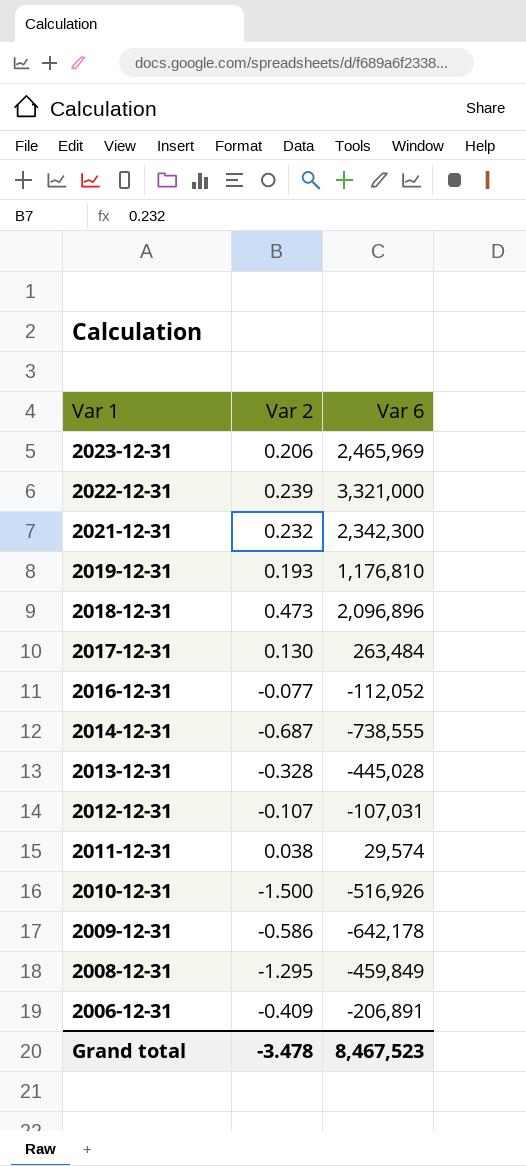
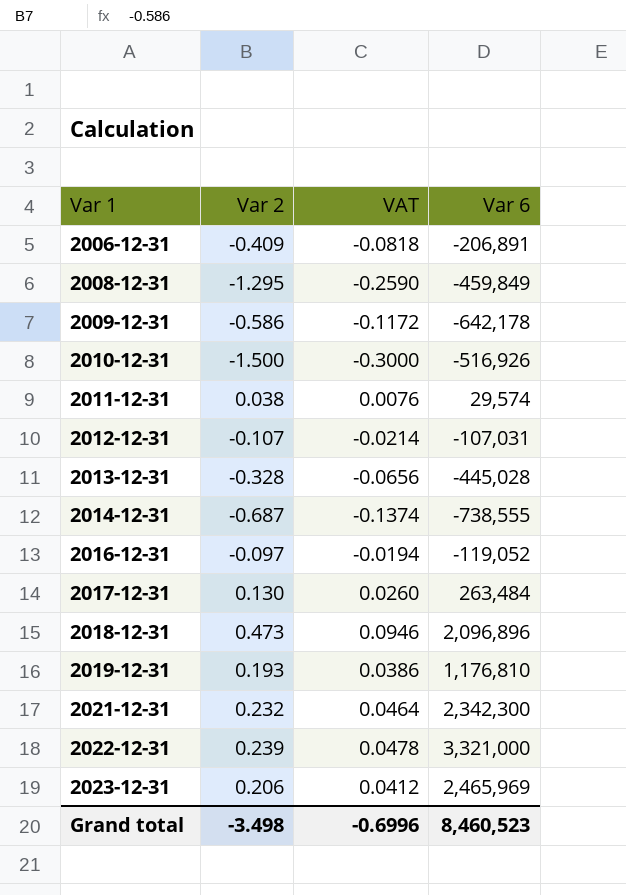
row order: Var 1 descending -> Var 1 ascending
column VAT | formula: none -> [Var 2] * 0.2
2016-12-31 | Var 2: -0.077 -> -0.097
2016-12-31 | Var 6: -112,052 -> -119,052
Grand total | Var 2: -3.478 -> -3.498
Grand total | Var 6: 8,467,523 -> 8,460,523

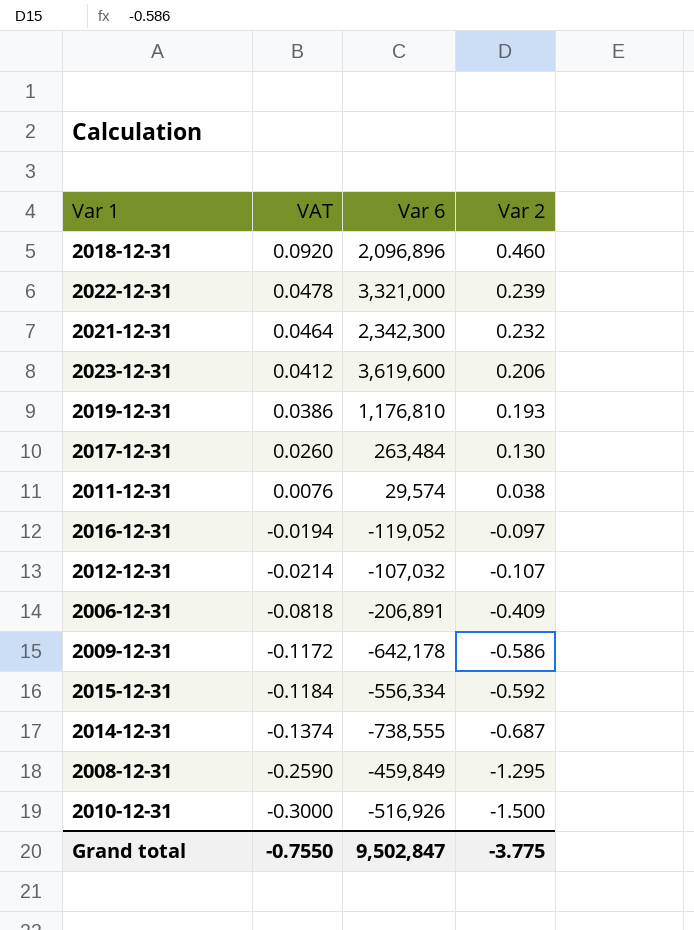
row order: Var 1 ascending -> VAT descending
column Var 2 | position: 2 -> 4
row 2013-12-31: -0.328 | -0.0656 | -445,028 -> none
2018-12-31 | VAT: 0.0946 -> 0.0920
2018-12-31 | Var 2: 0.473 -> 0.460
2023-12-31 | Var 6: 2,465,969 -> 3,619,600
2012-12-31 | Var 6: -107,031 -> -107,032
row 2015-12-31: none -> -0.1184 | -556,334 | -0.592
Grand total | VAT: -0.6996 -> -0.7550
Grand total | Var 6: 8,460,523 -> 9,502,847
Grand total | Var 2: -3.498 -> -3.775

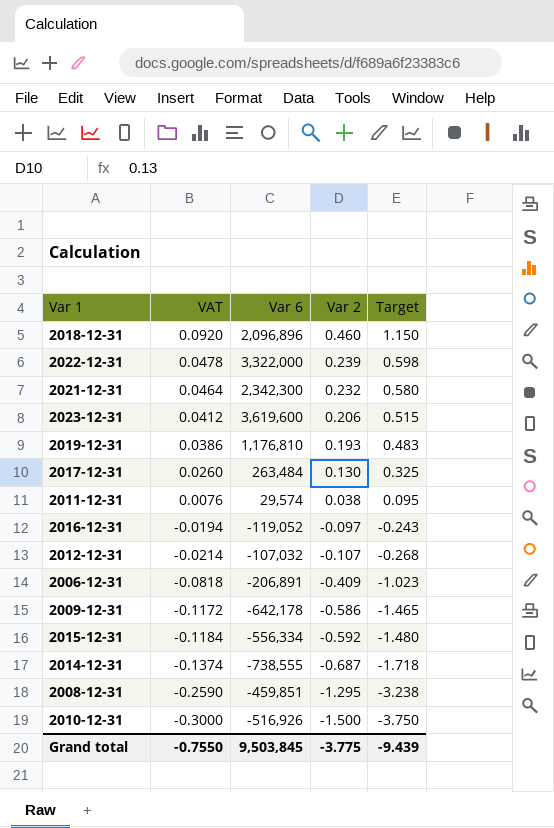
column Target | formula: none -> [Var 2] * 2.5
2022-12-31 | Var 6: 3,321,000 -> 3,322,000
2008-12-31 | Var 6: -459,849 -> -459,851
Grand total | Var 6: 9,502,847 -> 9,503,845

